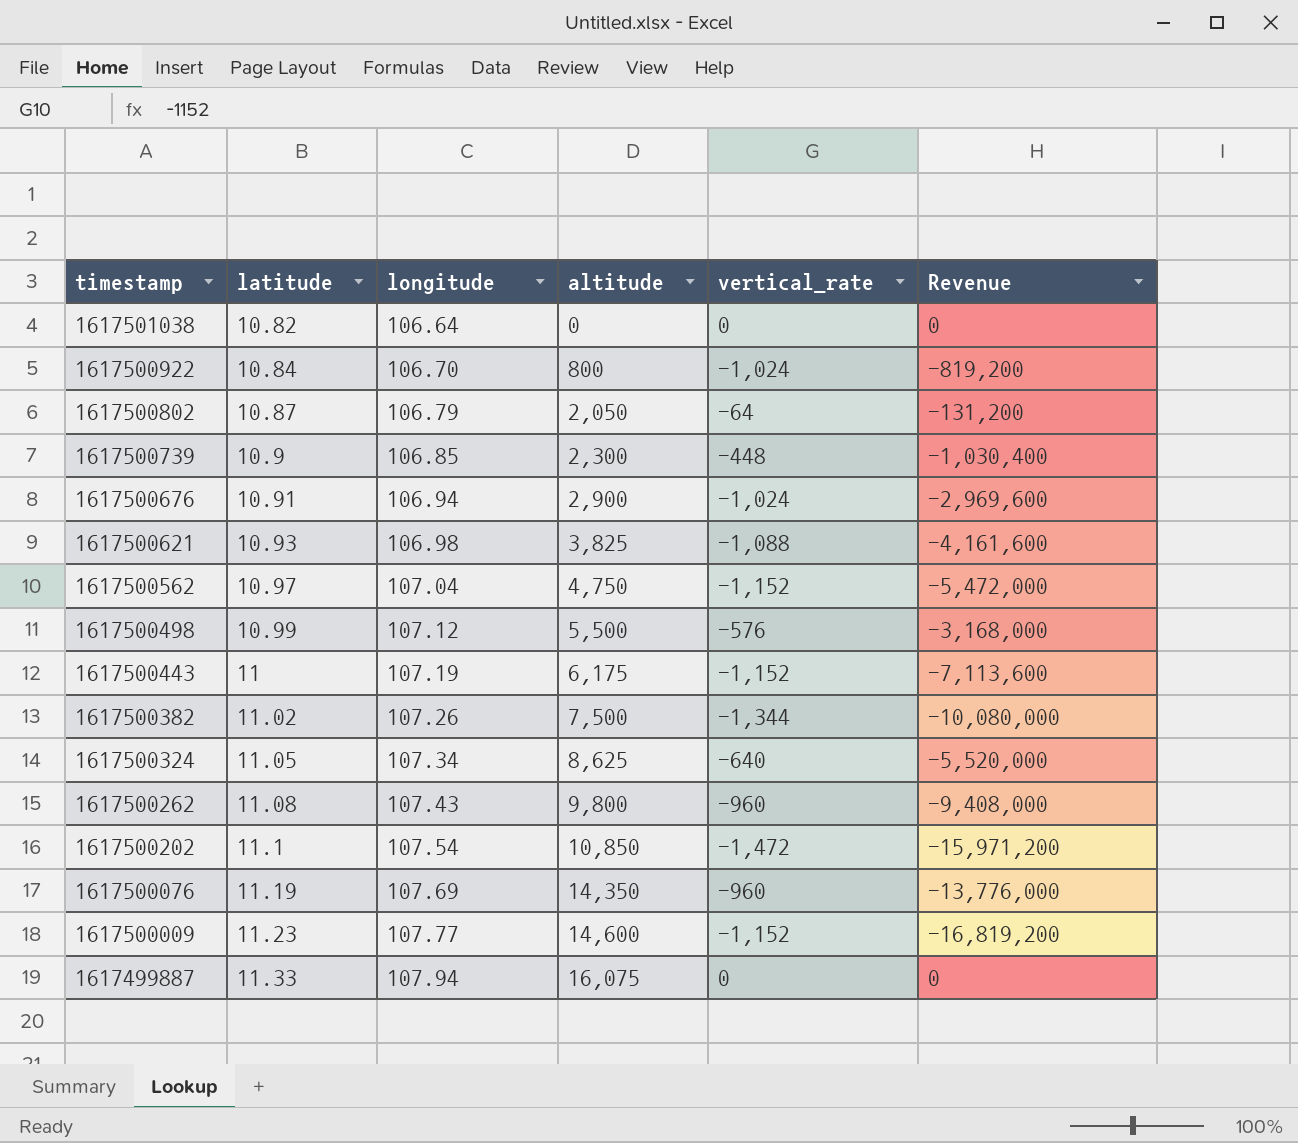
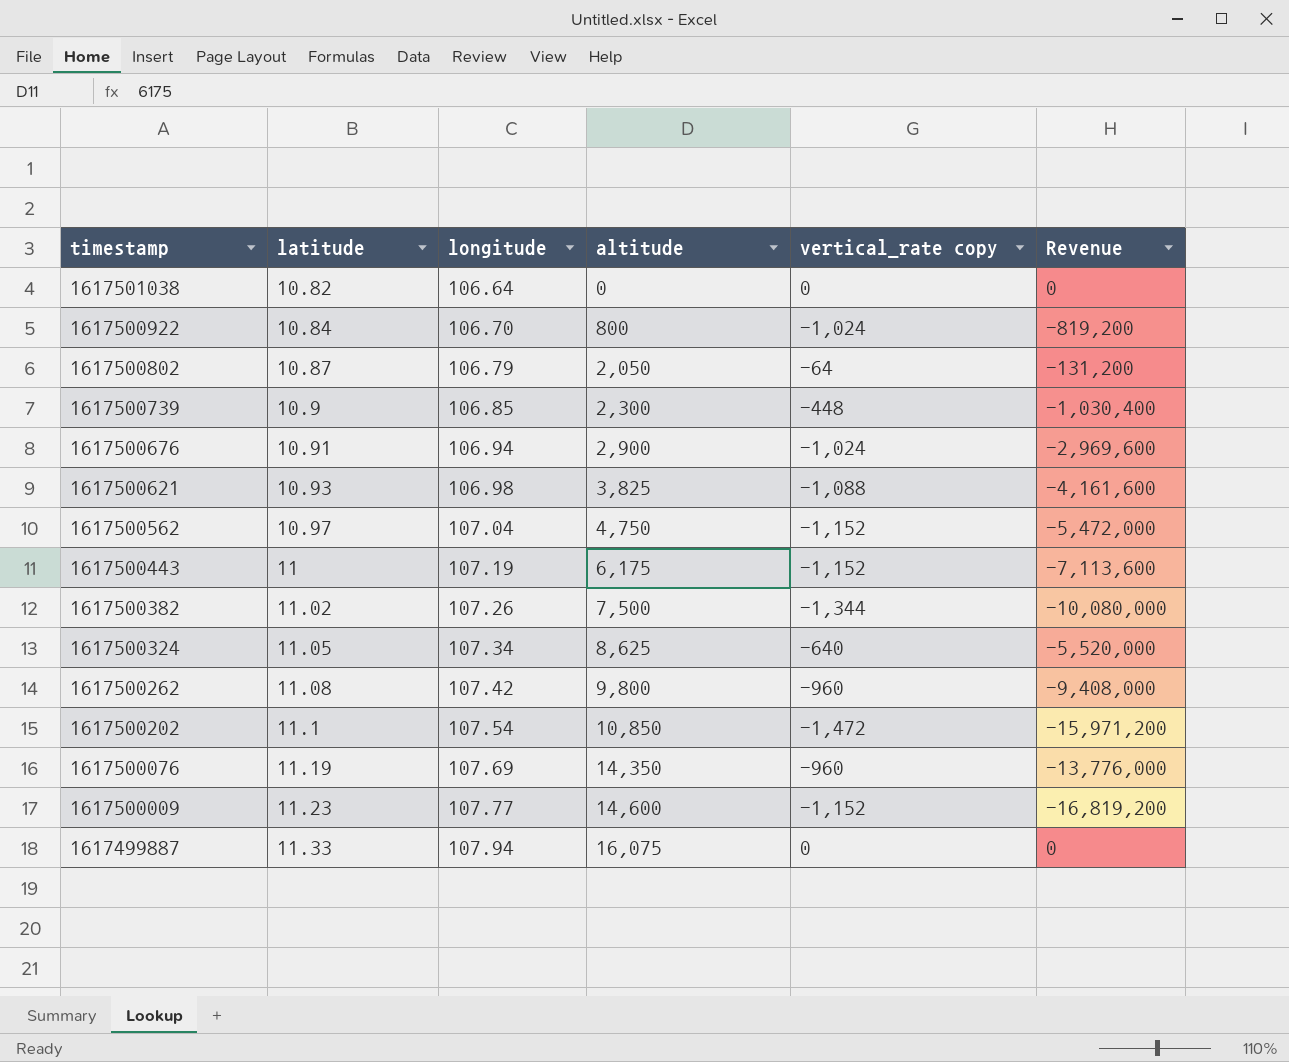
column name: vertical_rate -> vertical_rate copy
row 1617500498: 10.99 | 107.12 | 5,500 | -576 | -3,168,000 -> none
1617500262 | longitude: 107.43 -> 107.42

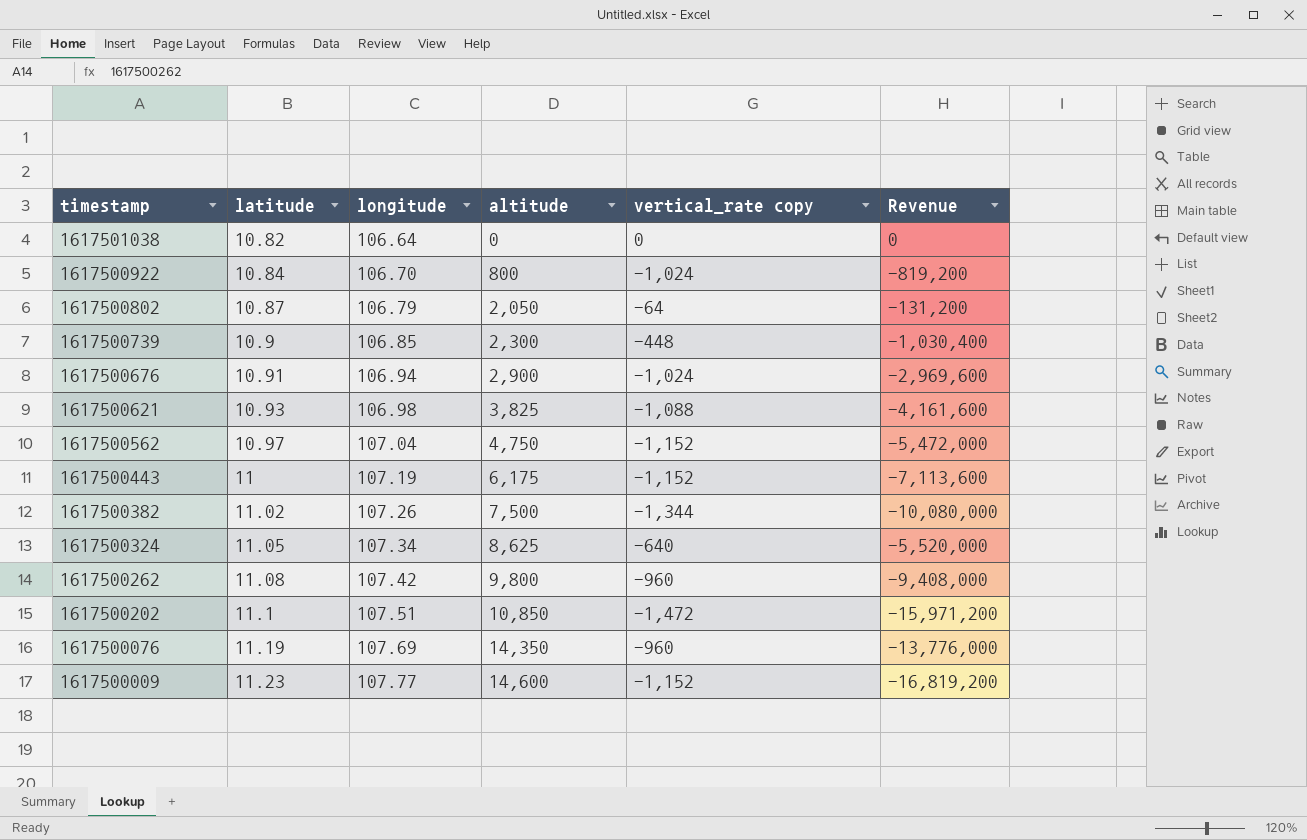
row 1617499887: 11.33 | 107.94 | 16,075 | 0 | 0 -> none
1617500202 | longitude: 107.54 -> 107.51

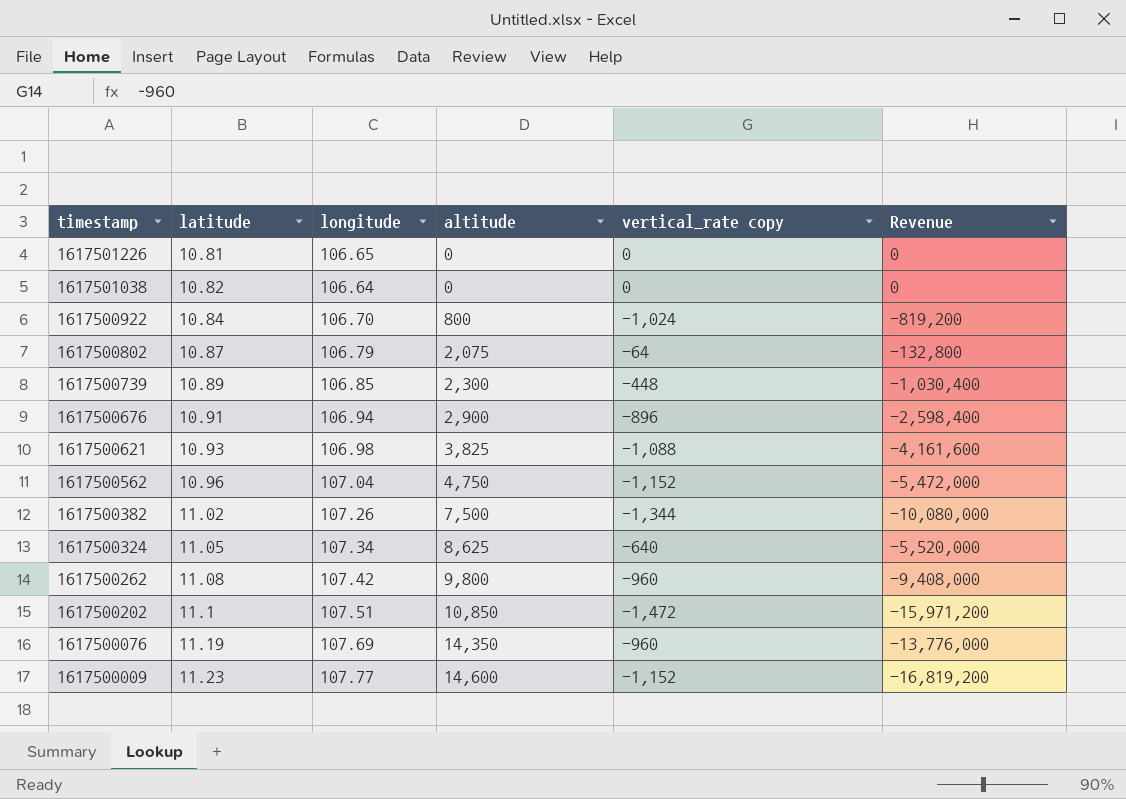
row 1617500443: 11 | 107.19 | 6,175 | -1,152 | -7,113,600 -> none
row 1617501226: none -> 10.81 | 106.65 | 0 | 0 | 0
1617500802 | altitude: 2,050 -> 2,075
1617500802 | Revenue: -131,200 -> -132,800
1617500739 | latitude: 10.9 -> 10.89
1617500676 | vertical_rate copy: -1,024 -> -896
1617500676 | Revenue: -2,969,600 -> -2,598,400
1617500562 | latitude: 10.97 -> 10.96

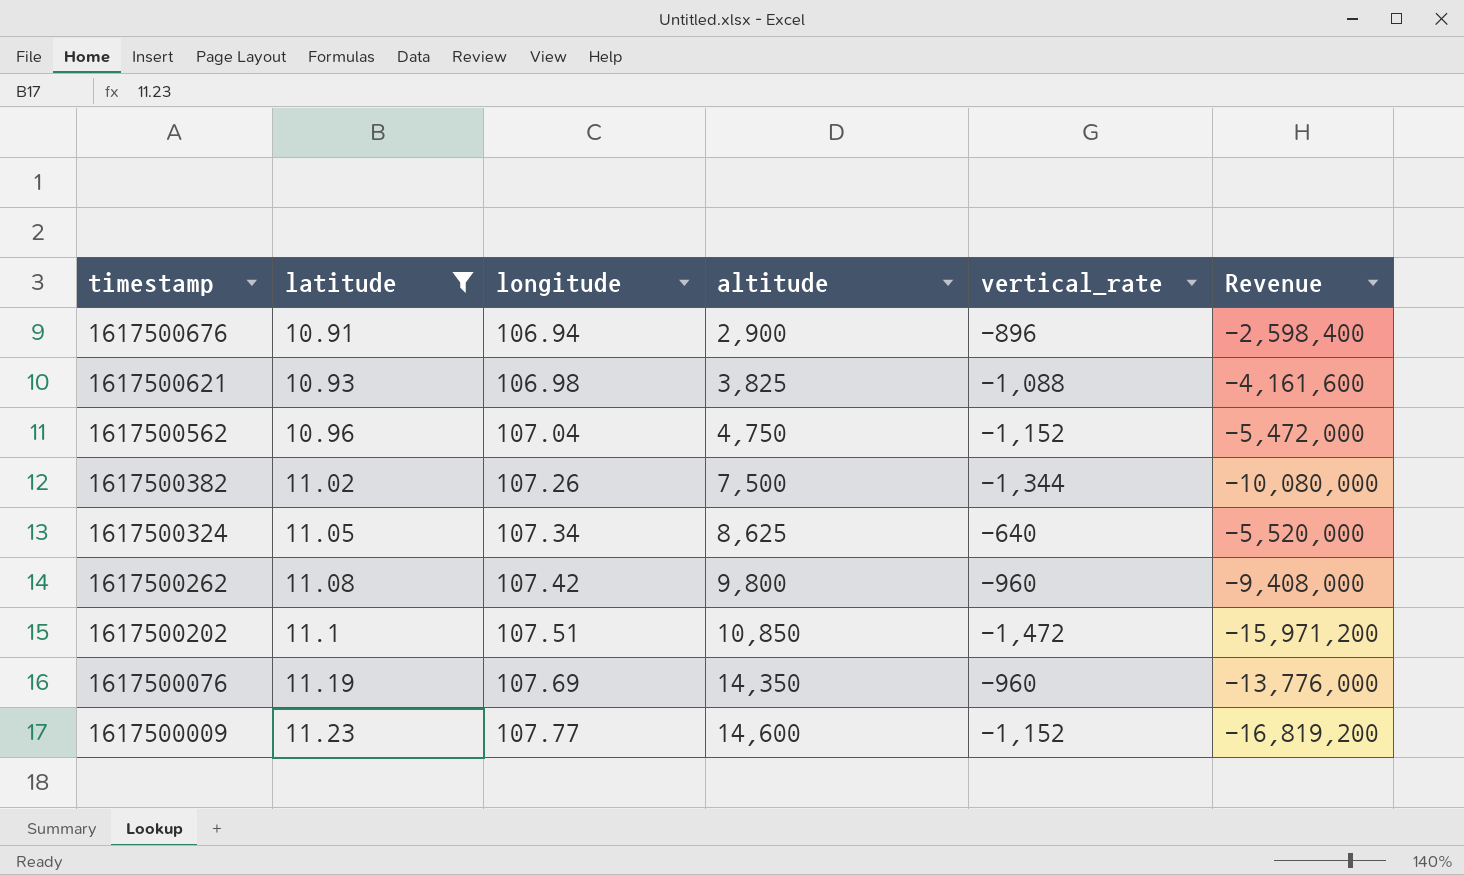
filter: none -> latitude >= 10.91
column name: vertical_rate copy -> vertical_rate

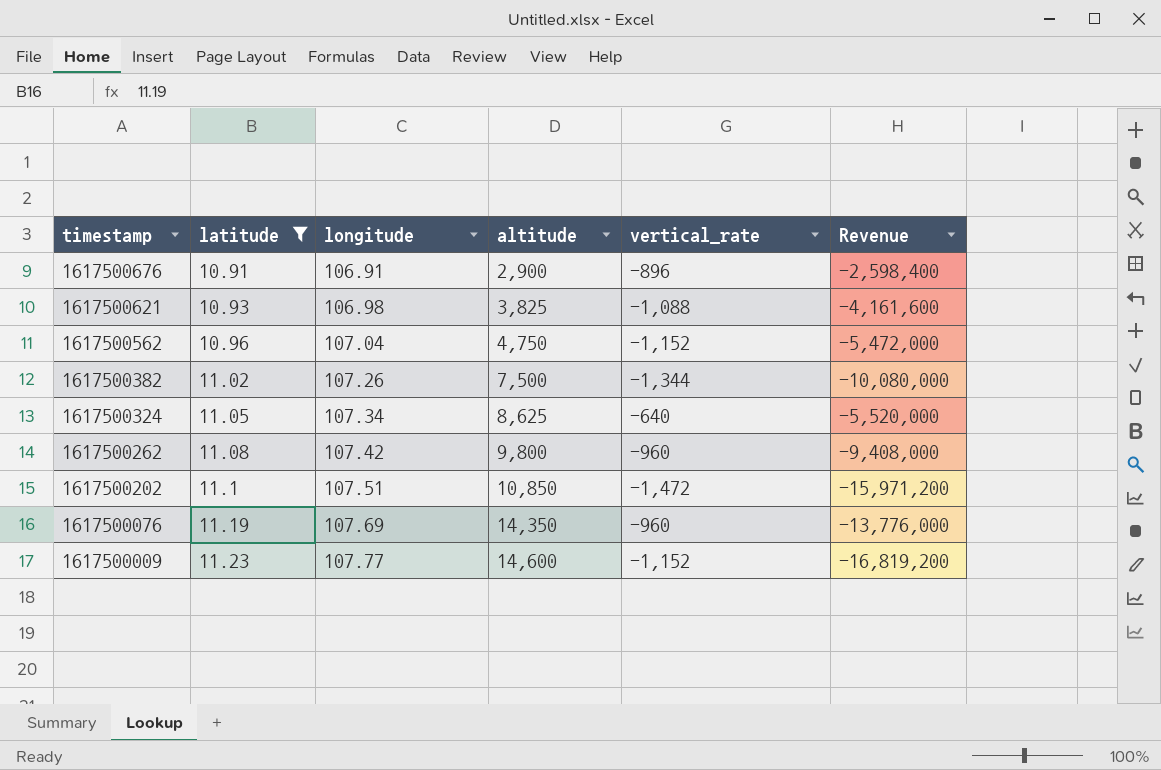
1617500676 | longitude: 106.94 -> 106.91

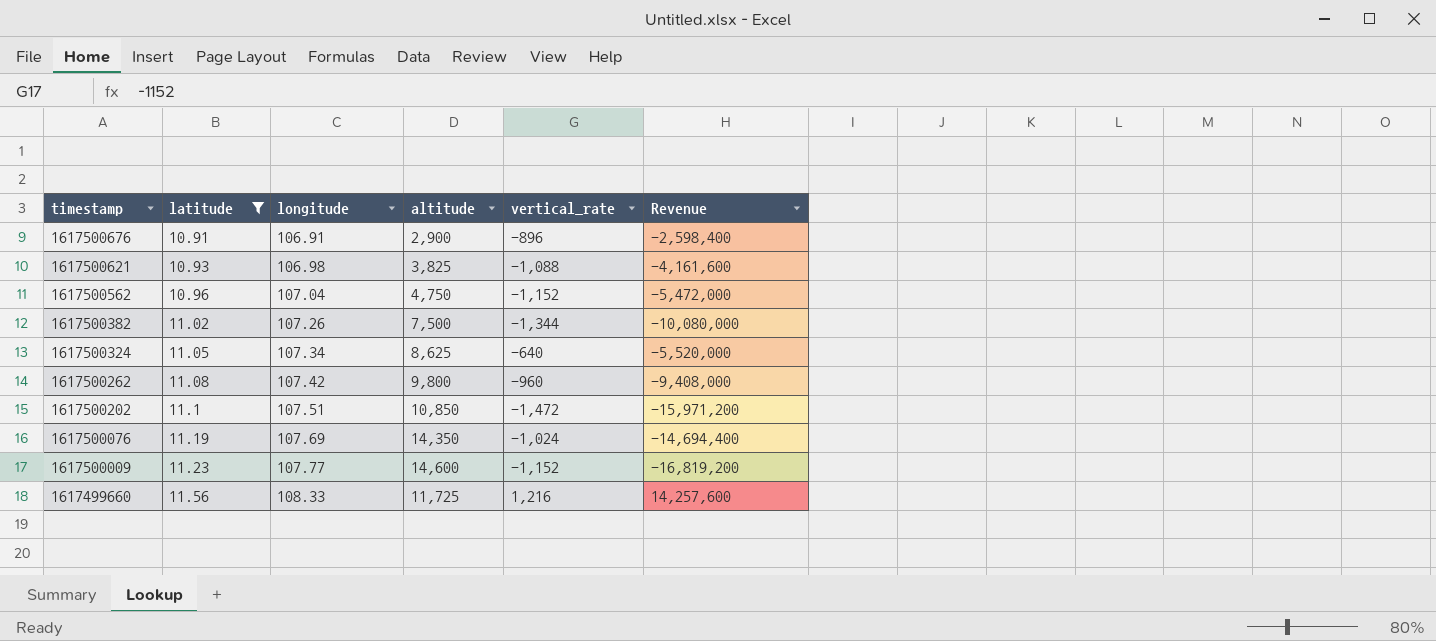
1617500076 | vertical_rate: -960 -> -1,024
1617500076 | Revenue: -13,776,000 -> -14,694,400
row 1617499660: none -> 11.56 | 108.33 | 11,725 | 1,216 | 14,257,600

